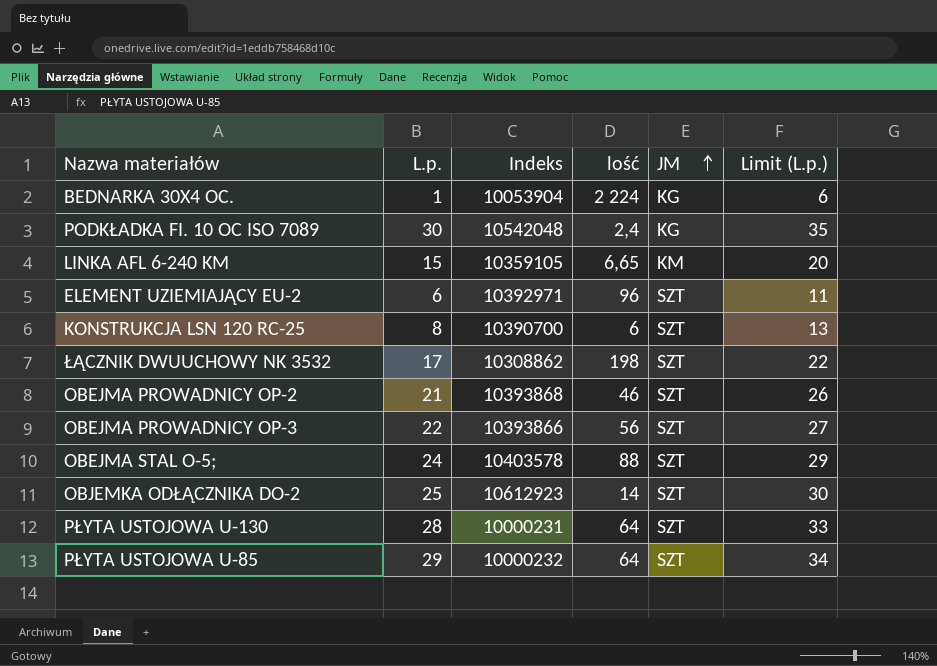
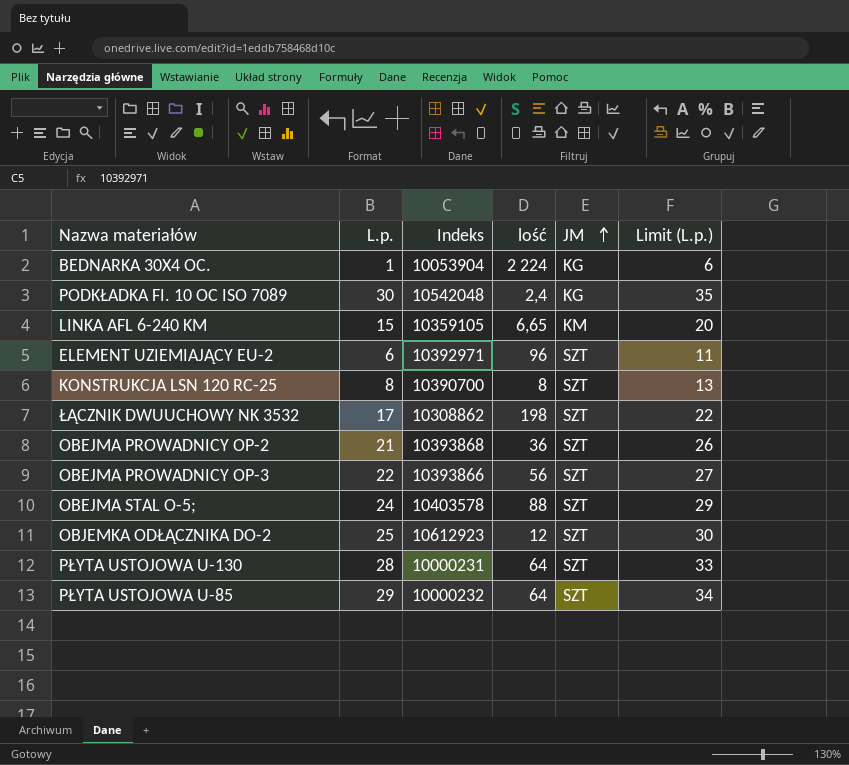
KONSTRUKCJA LSN 120 RC-25 | lość: 6 -> 8
OBEJMA PROWADNICY OP-2 | lość: 46 -> 36
OBJEMKA ODŁĄCZNIKA DO-2 | lość: 14 -> 12

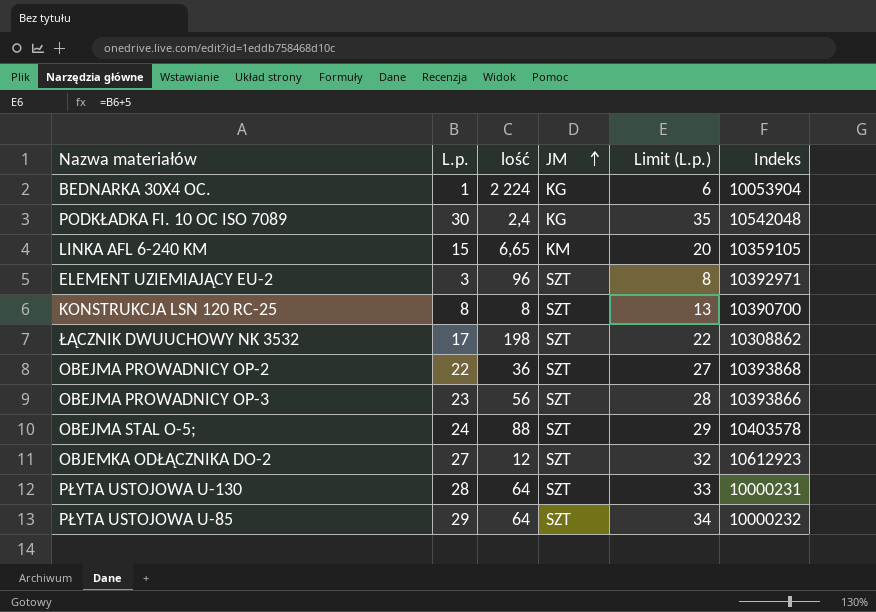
column Indeks | position: 3 -> 6
ELEMENT UZIEMIAJĄCY EU-2 | L.p.: 6 -> 3
ELEMENT UZIEMIAJĄCY EU-2 | Limit (L.p.): 11 -> 8
OBEJMA PROWADNICY OP-2 | L.p.: 21 -> 22
OBEJMA PROWADNICY OP-2 | Limit (L.p.): 26 -> 27
OBEJMA PROWADNICY OP-3 | L.p.: 22 -> 23
OBEJMA PROWADNICY OP-3 | Limit (L.p.): 27 -> 28
OBJEMKA ODŁĄCZNIKA DO-2 | L.p.: 25 -> 27
OBJEMKA ODŁĄCZNIKA DO-2 | Limit (L.p.): 30 -> 32

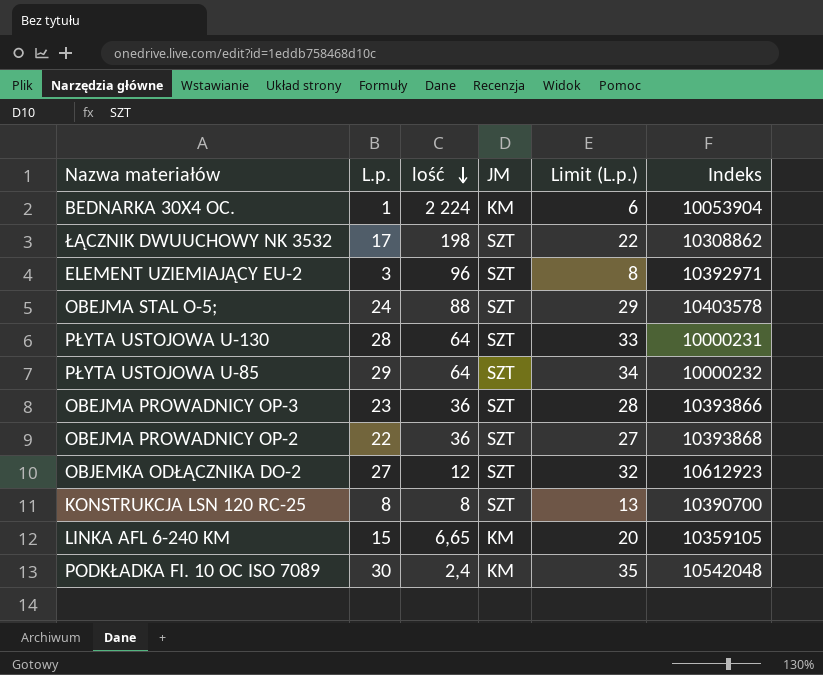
row order: JM ascending -> lość descending
BEDNARKA 30X4 OC. | JM: KG -> KM
OBEJMA PROWADNICY OP-3 | lość: 56 -> 36
PODKŁADKA FI. 10 OC ISO 7089 | JM: KG -> KM

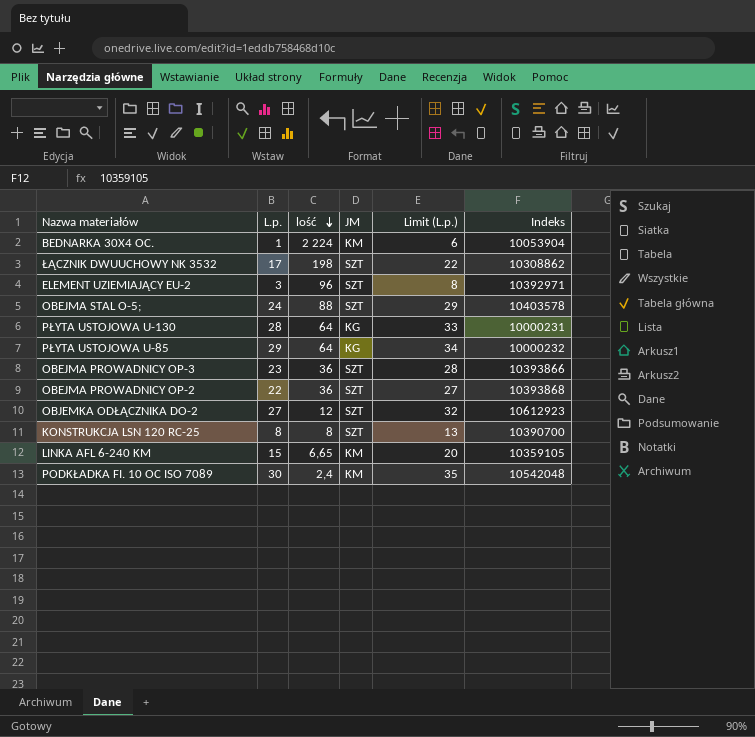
PŁYTA USTOJOWA U-130 | JM: SZT -> KG
PŁYTA USTOJOWA U-85 | JM: SZT -> KG

